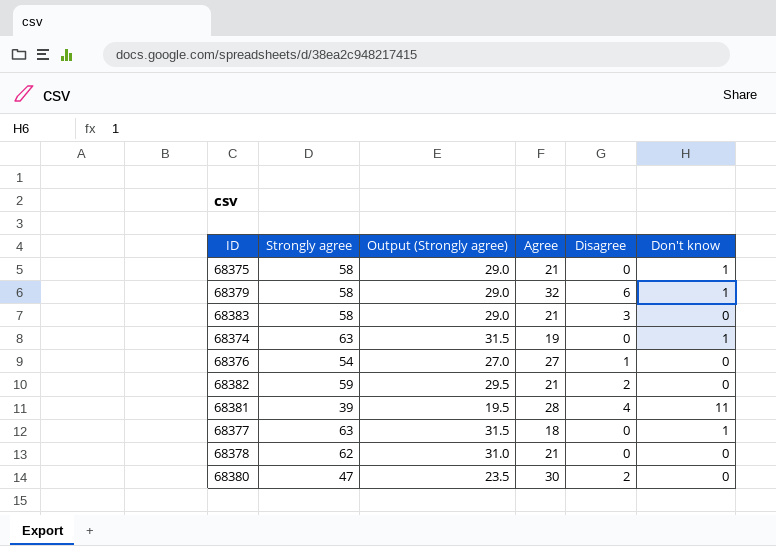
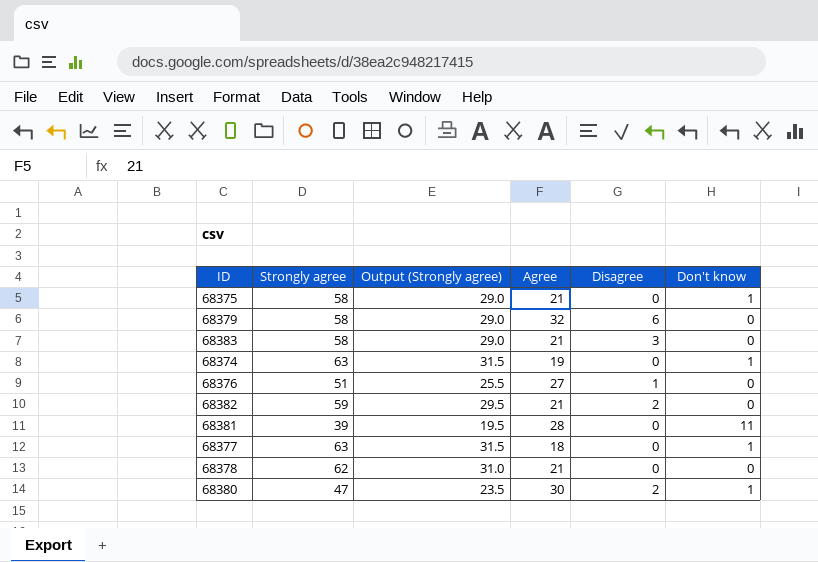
68379 | Don't know: 1 -> 0
68376 | Strongly agree: 54 -> 51
68376 | Output (Strongly agree): 27.0 -> 25.5
68381 | Disagree: 4 -> 0
68380 | Don't know: 0 -> 1

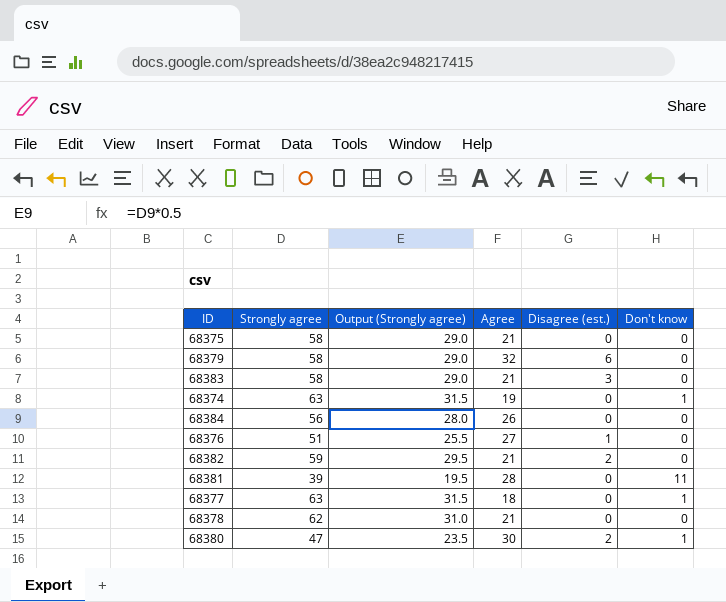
column name: Disagree -> Disagree (est.)
68375 | Don't know: 1 -> 0
row 68384: none -> 56 | 28.0 | 26 | 0 | 0

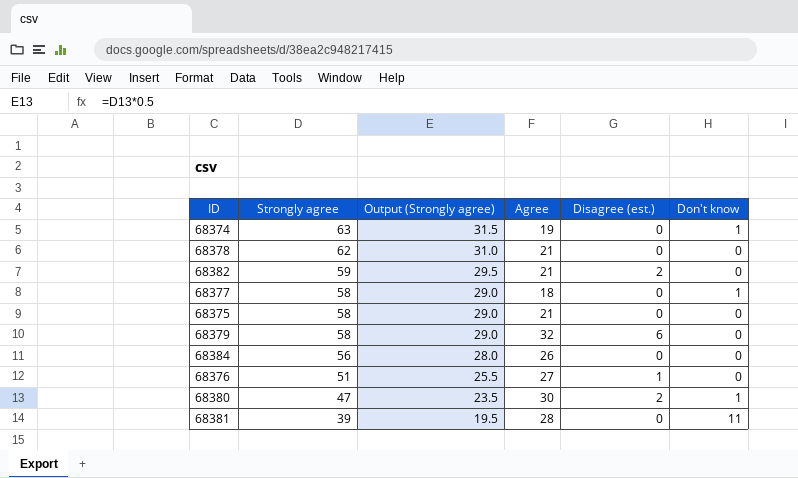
row order: none -> Strongly agree descending
row 68383: 58 | 29.0 | 21 | 3 | 0 -> none
68377 | Strongly agree: 63 -> 58
68377 | Output (Strongly agree): 31.5 -> 29.0

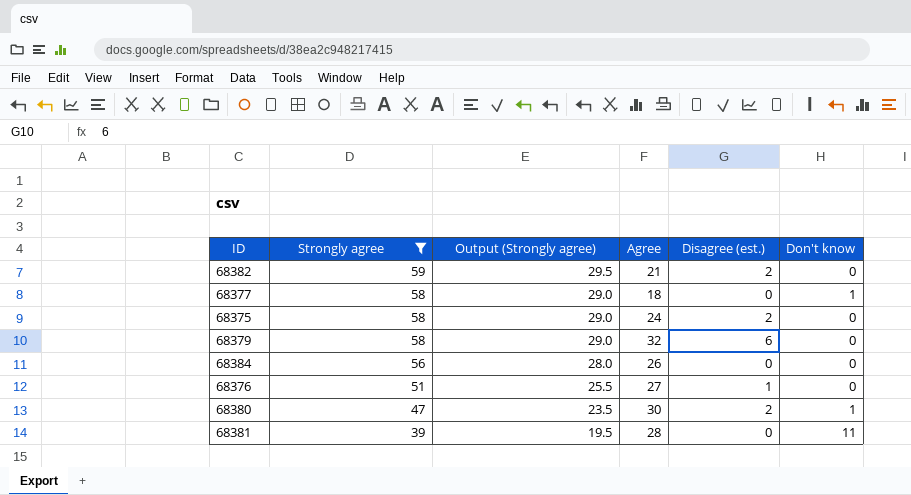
filter: none -> Strongly agree <= 59
68375 | Agree: 21 -> 24
68375 | Disagree (est.): 0 -> 2

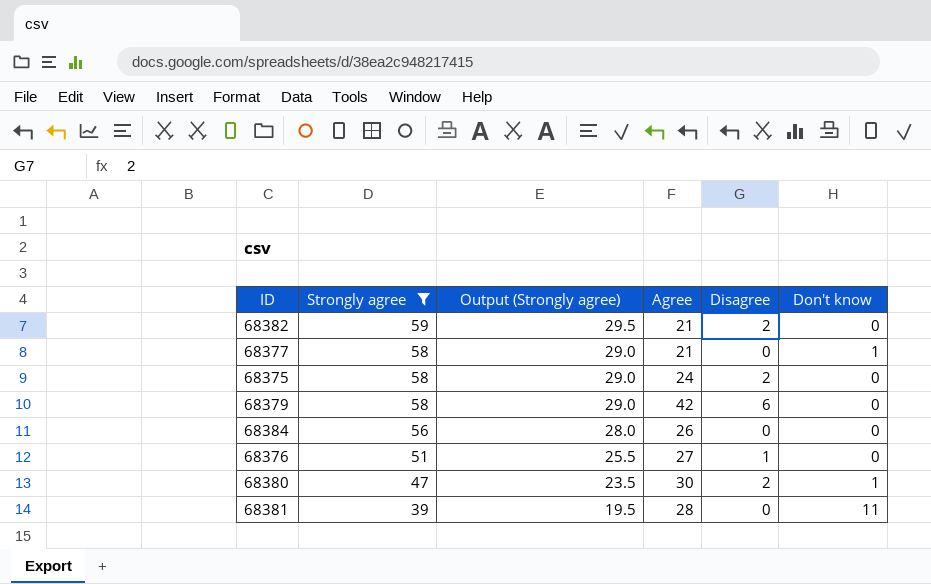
column name: Disagree (est.) -> Disagree
68377 | Agree: 18 -> 21
68379 | Agree: 32 -> 42

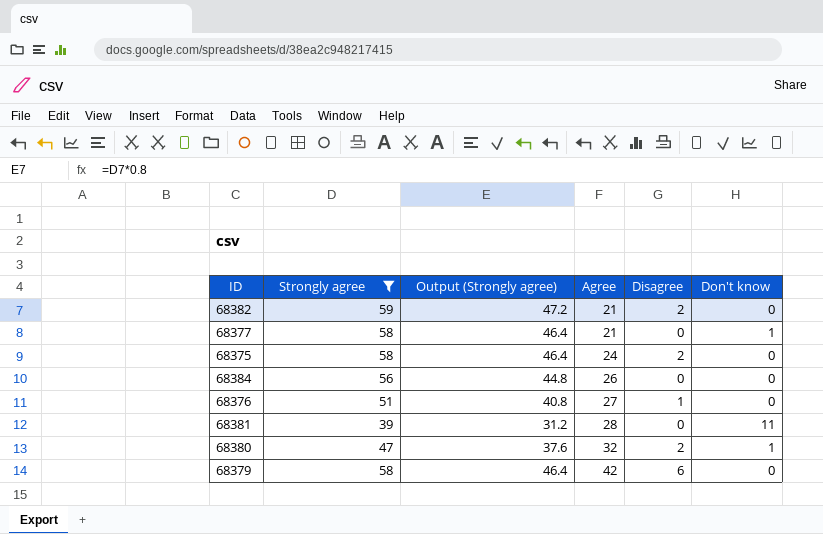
row order: Strongly agree descending -> Agree ascending
column Output (Strongly agree) | formula: [Strongly agree] * 0.5 -> [Strongly agree] * 0.8
68380 | Agree: 30 -> 32

